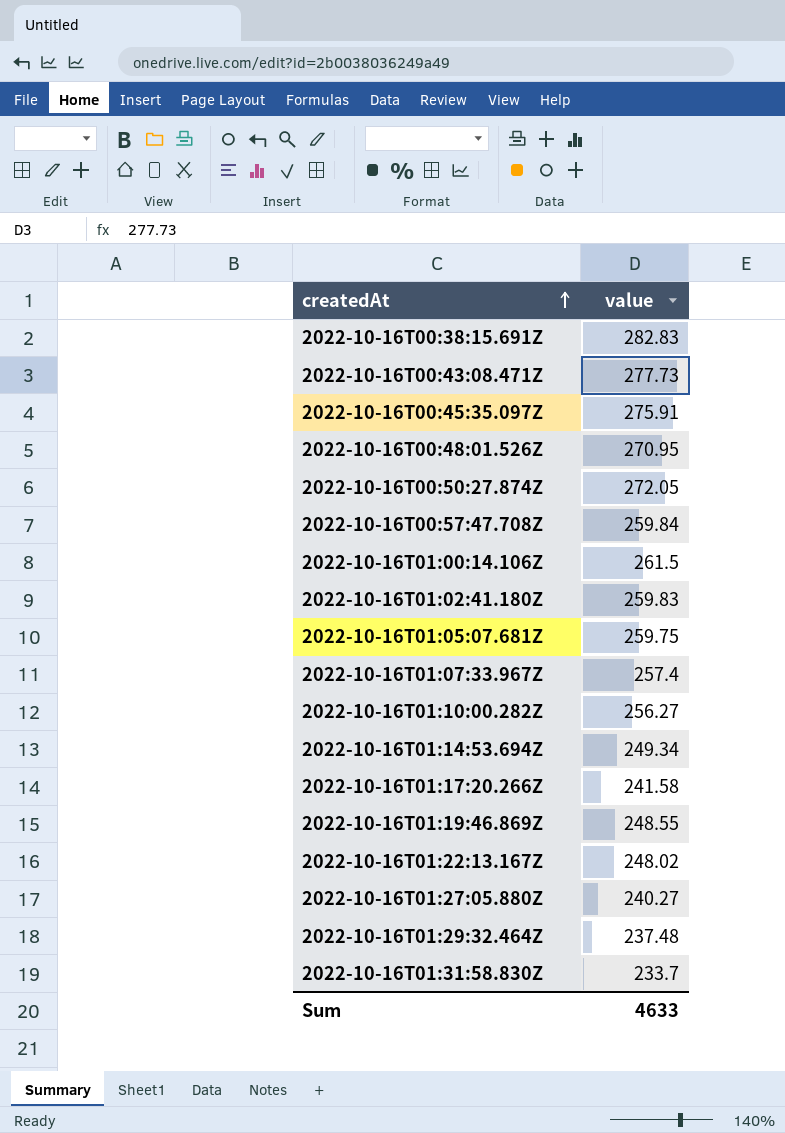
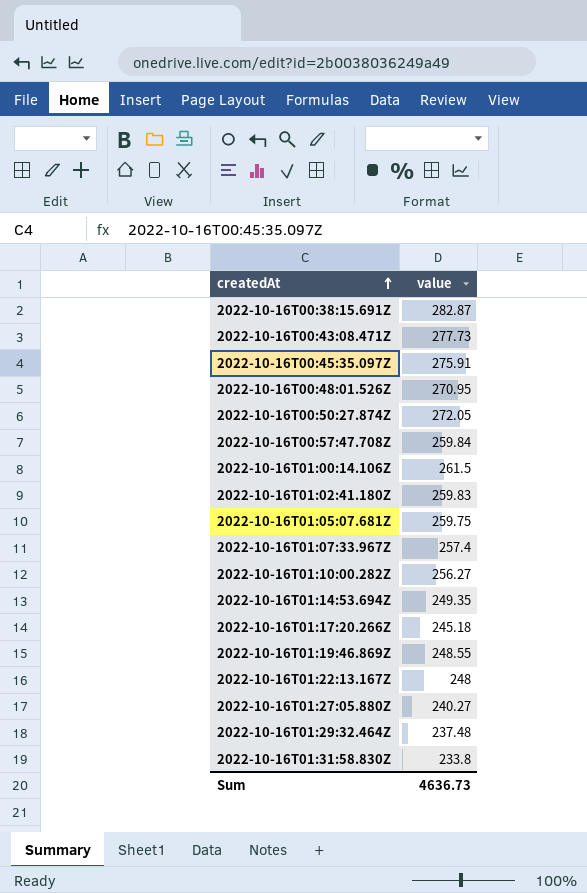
2022-10-16T00:38:15.691Z | value: 282.83 -> 282.87
2022-10-16T01:14:53.694Z | value: 249.34 -> 249.35
2022-10-16T01:17:20.266Z | value: 241.58 -> 245.18
2022-10-16T01:22:13.167Z | value: 248.02 -> 248
2022-10-16T01:31:58.830Z | value: 233.7 -> 233.8
Sum | value: 4633 -> 4636.73

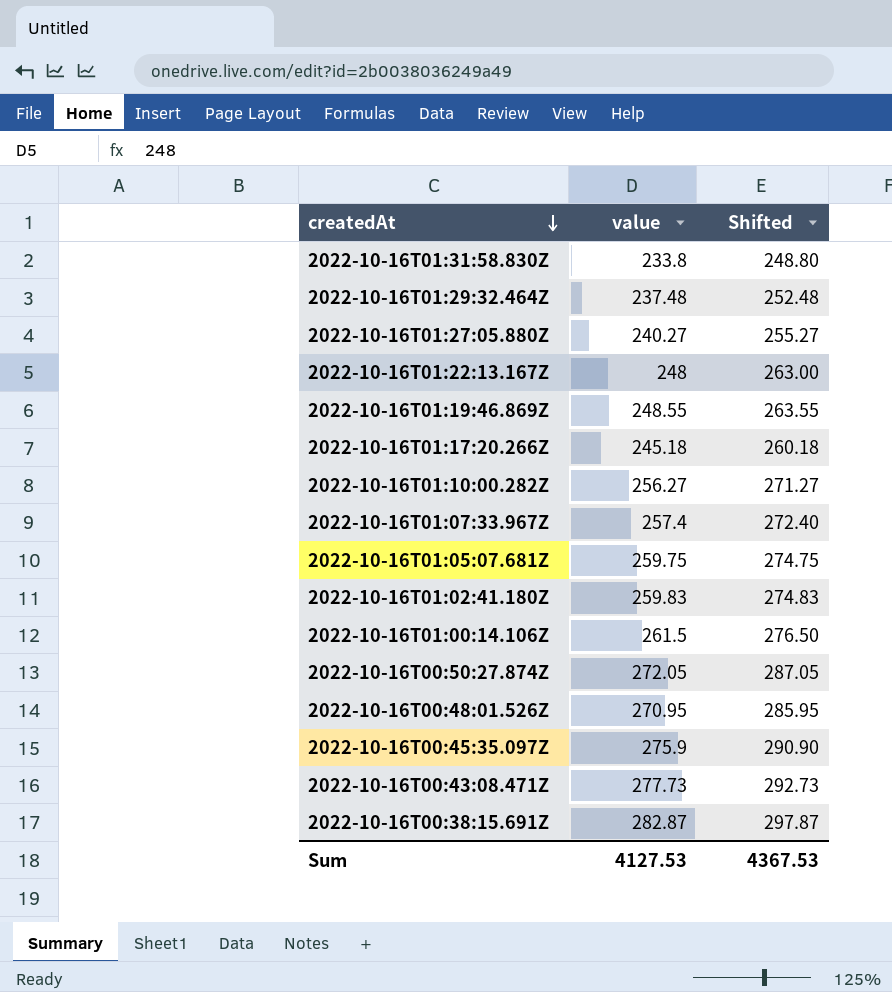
row order: createdAt ascending -> createdAt descending
column Shifted | formula: none -> [value] + 15
row 2022-10-16T00:57:47.708Z: 259.84 -> none
row 2022-10-16T01:14:53.694Z: 249.35 -> none
2022-10-16T00:45:35.097Z | value: 275.91 -> 275.9
Sum | value: 4636.73 -> 4127.53

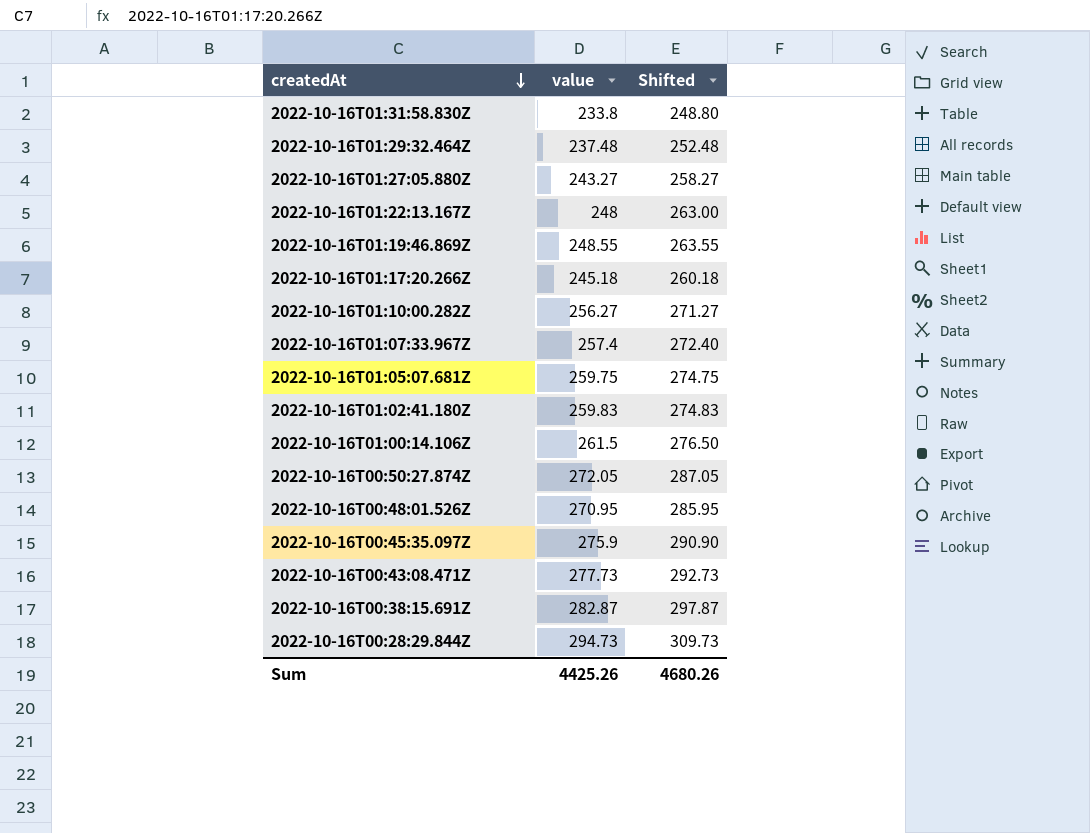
2022-10-16T01:27:05.880Z | value: 240.27 -> 243.27
2022-10-16T01:27:05.880Z | Shifted: 255.27 -> 258.27
row 2022-10-16T00:28:29.844Z: none -> 294.73 | 309.73
Sum | value: 4127.53 -> 4425.26
Sum | Shifted: 4367.53 -> 4680.26

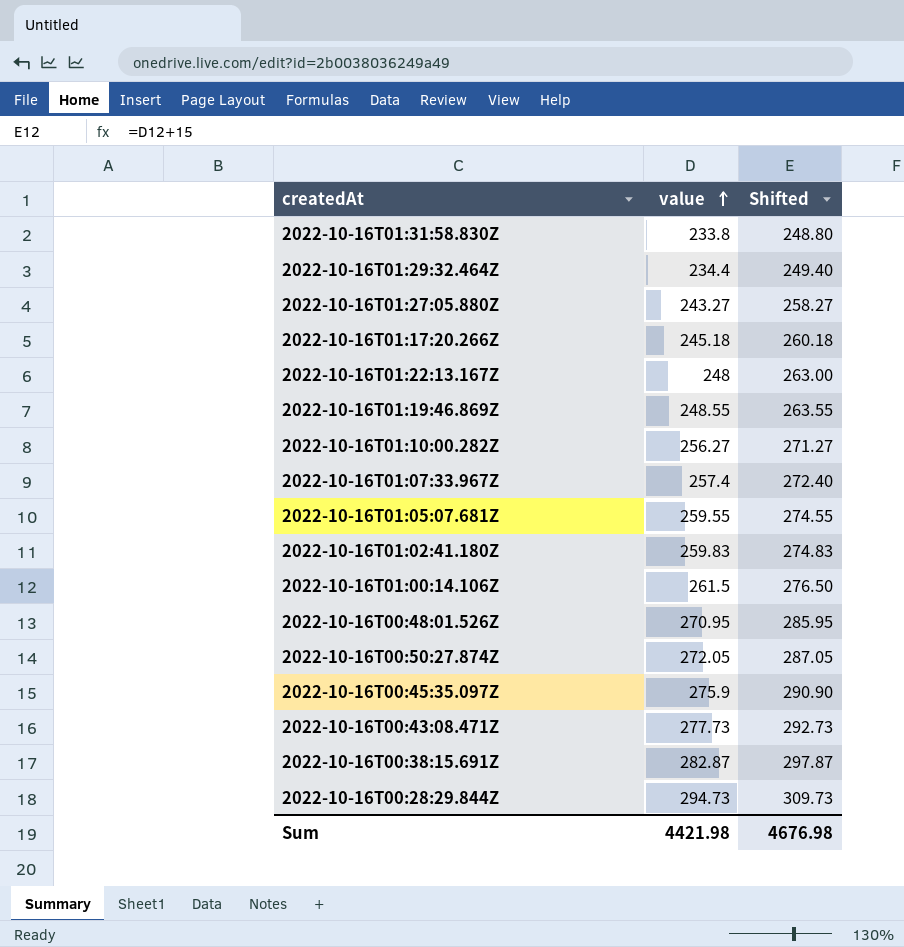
row order: createdAt descending -> value ascending
2022-10-16T01:29:32.464Z | value: 237.48 -> 234.4
2022-10-16T01:29:32.464Z | Shifted: 252.48 -> 249.40
2022-10-16T01:05:07.681Z | value: 259.75 -> 259.55
2022-10-16T01:05:07.681Z | Shifted: 274.75 -> 274.55
Sum | value: 4425.26 -> 4421.98
Sum | Shifted: 4680.26 -> 4676.98

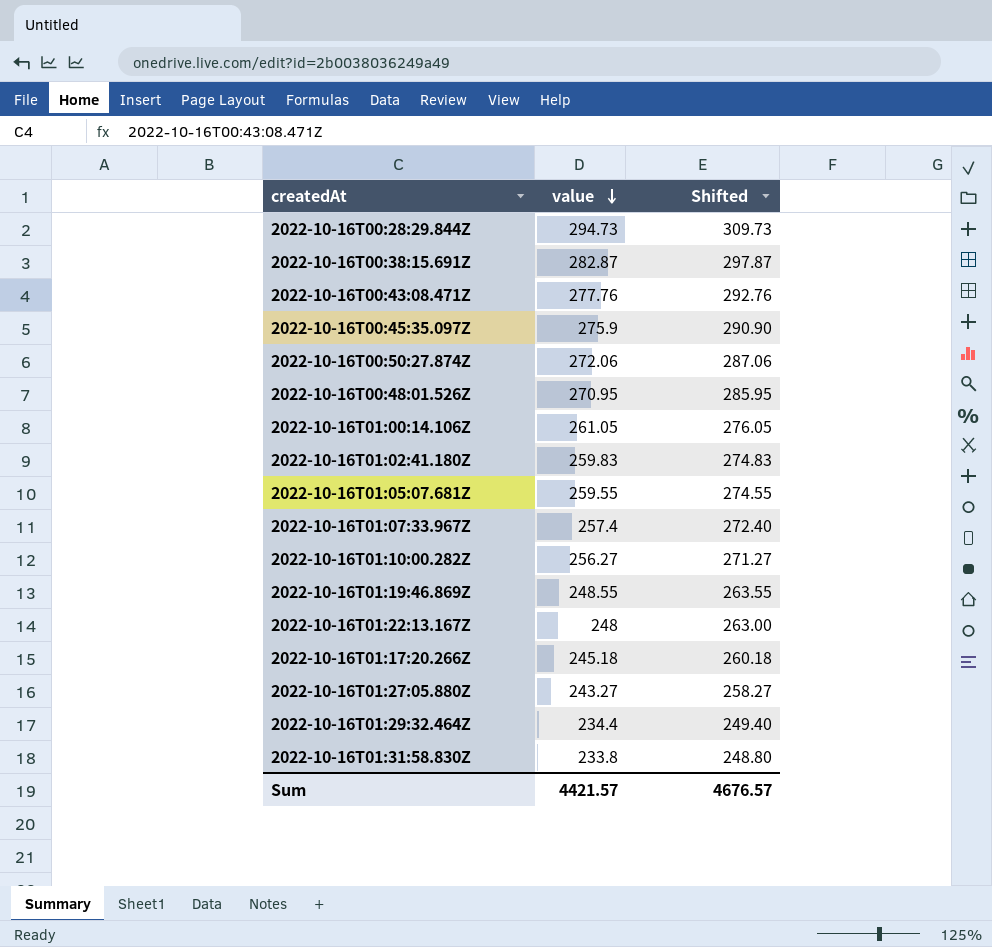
row order: value ascending -> value descending
2022-10-16T00:43:08.471Z | value: 277.73 -> 277.76
2022-10-16T00:43:08.471Z | Shifted: 292.73 -> 292.76
2022-10-16T00:50:27.874Z | value: 272.05 -> 272.06
2022-10-16T00:50:27.874Z | Shifted: 287.05 -> 287.06
2022-10-16T01:00:14.106Z | value: 261.5 -> 261.05
2022-10-16T01:00:14.106Z | Shifted: 276.50 -> 276.05
Sum | value: 4421.98 -> 4421.57
Sum | Shifted: 4676.98 -> 4676.57

